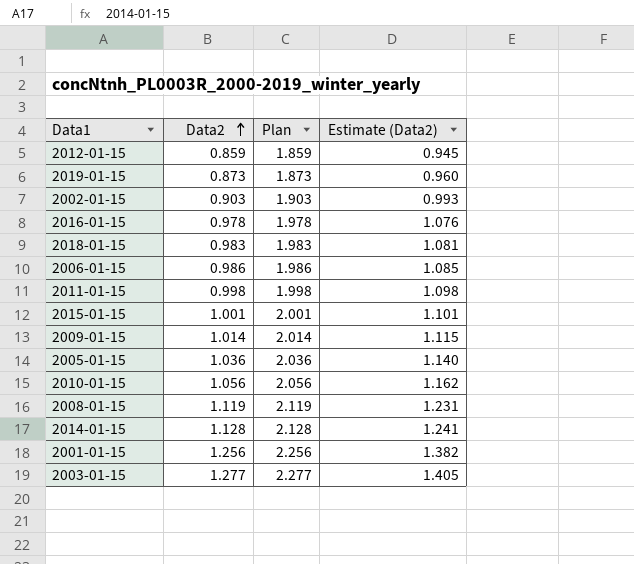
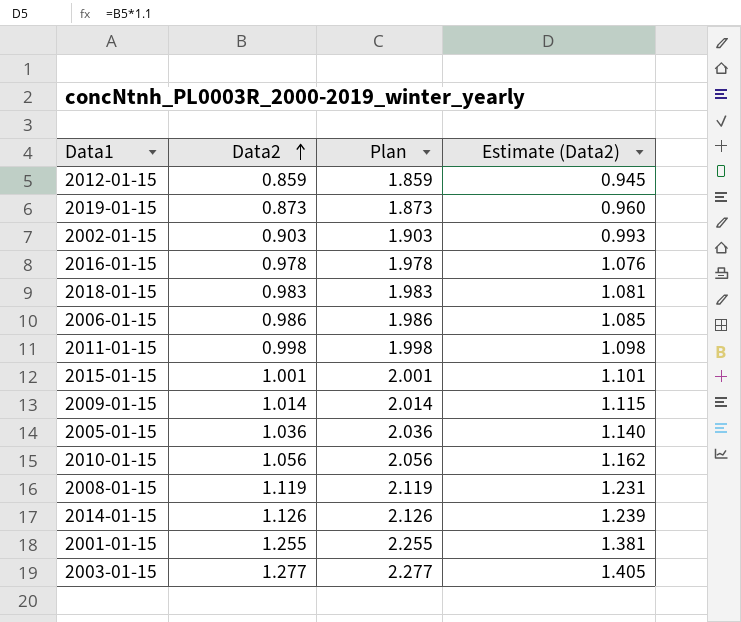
2014-01-15 | Data2: 1.128 -> 1.126
2014-01-15 | Plan: 2.128 -> 2.126
2014-01-15 | Estimate (Data2): 1.241 -> 1.239
2001-01-15 | Data2: 1.256 -> 1.255
2001-01-15 | Plan: 2.256 -> 2.255
2001-01-15 | Estimate (Data2): 1.382 -> 1.381

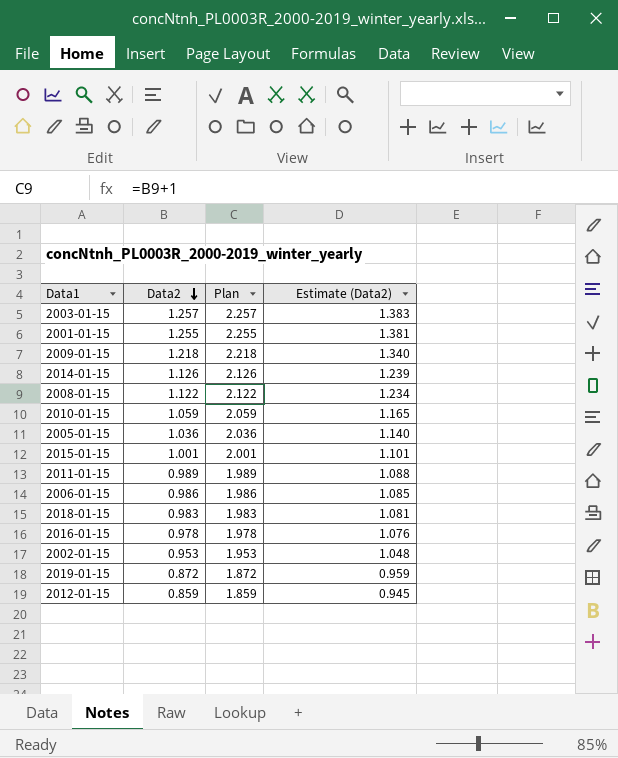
row order: Data2 ascending -> Data2 descending
2003-01-15 | Data2: 1.277 -> 1.257
2003-01-15 | Plan: 2.277 -> 2.257
2003-01-15 | Estimate (Data2): 1.405 -> 1.383
2009-01-15 | Data2: 1.014 -> 1.218
2009-01-15 | Plan: 2.014 -> 2.218
2009-01-15 | Estimate (Data2): 1.115 -> 1.340
2008-01-15 | Data2: 1.119 -> 1.122
2008-01-15 | Plan: 2.119 -> 2.122
2008-01-15 | Estimate (Data2): 1.231 -> 1.234
2010-01-15 | Data2: 1.056 -> 1.059
2010-01-15 | Plan: 2.056 -> 2.059
2010-01-15 | Estimate (Data2): 1.162 -> 1.165
2011-01-15 | Data2: 0.998 -> 0.989
2011-01-15 | Plan: 1.998 -> 1.989
2011-01-15 | Estimate (Data2): 1.098 -> 1.088
2002-01-15 | Data2: 0.903 -> 0.953
2002-01-15 | Plan: 1.903 -> 1.953
2002-01-15 | Estimate (Data2): 0.993 -> 1.048
2019-01-15 | Data2: 0.873 -> 0.872
2019-01-15 | Plan: 1.873 -> 1.872
2019-01-15 | Estimate (Data2): 0.960 -> 0.959

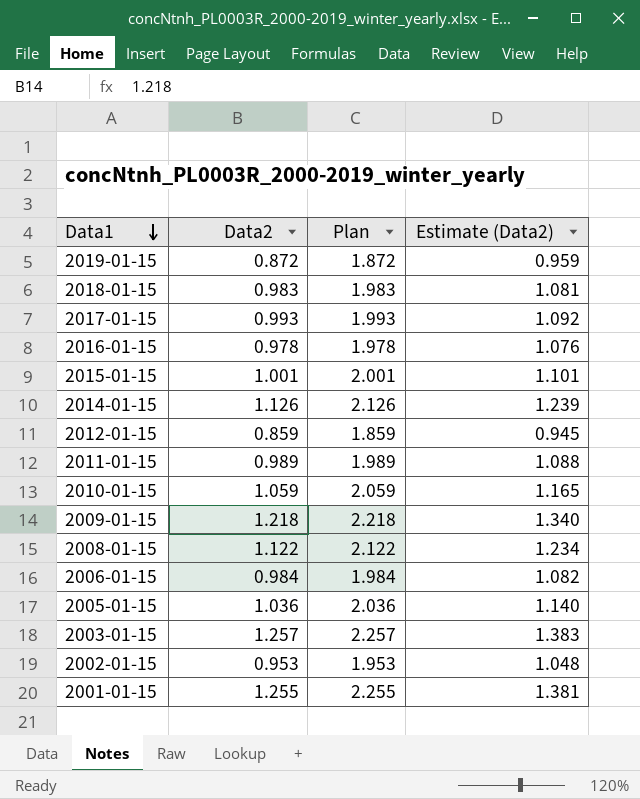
row order: Data2 descending -> Data1 descending
row 2017-01-15: none -> 0.993 | 1.993 | 1.092
2006-01-15 | Data2: 0.986 -> 0.984
2006-01-15 | Plan: 1.986 -> 1.984
2006-01-15 | Estimate (Data2): 1.085 -> 1.082

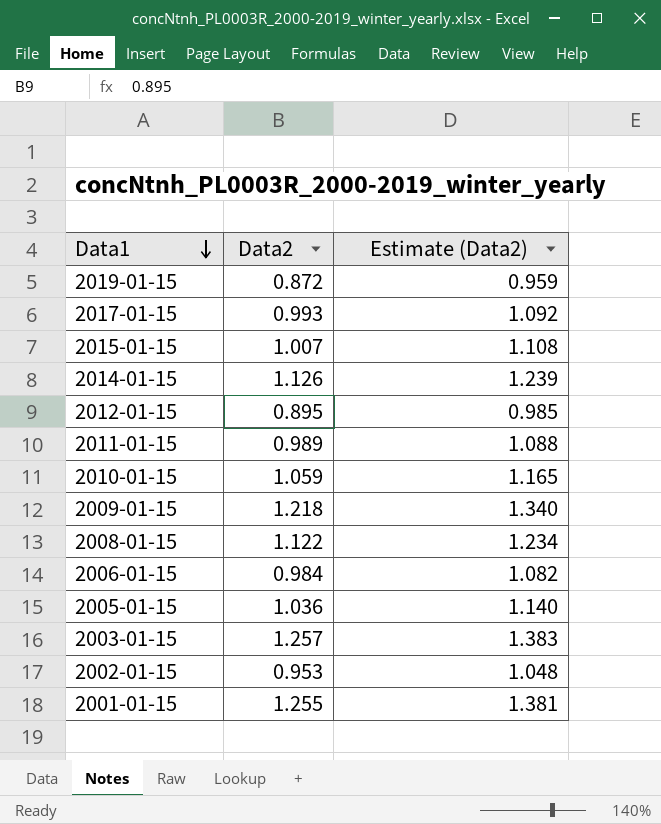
column Plan | formula: [Data2] + 1 -> none
row 2018-01-15: 0.983 | 1.983 | 1.081 -> none
row 2016-01-15: 0.978 | 1.978 | 1.076 -> none
2015-01-15 | Data2: 1.001 -> 1.007
2015-01-15 | Estimate (Data2): 1.101 -> 1.108
2012-01-15 | Data2: 0.859 -> 0.895
2012-01-15 | Estimate (Data2): 0.945 -> 0.985

